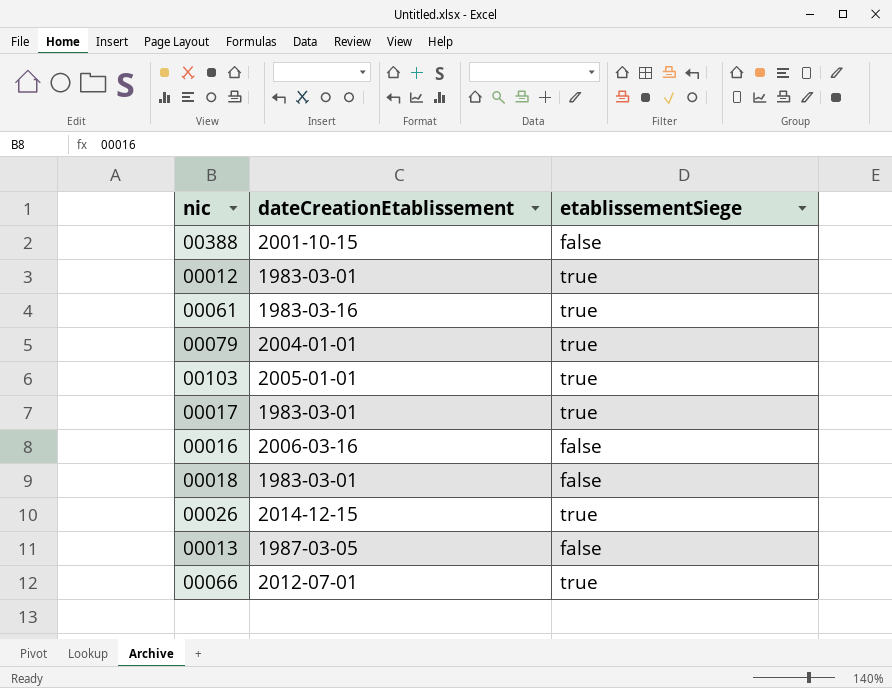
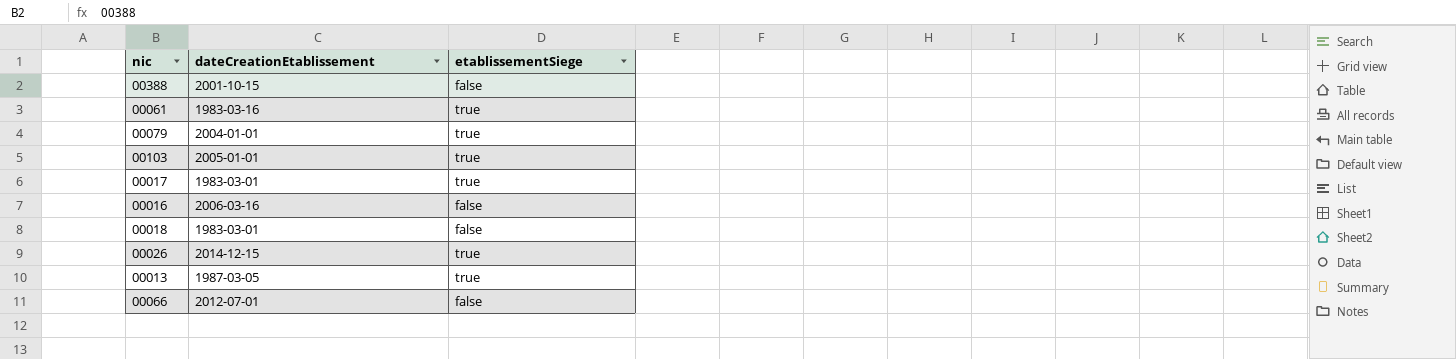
row 00012: 1983-03-01 | true -> none
00013 | etablissementSiege: false -> true
00066 | etablissementSiege: true -> false

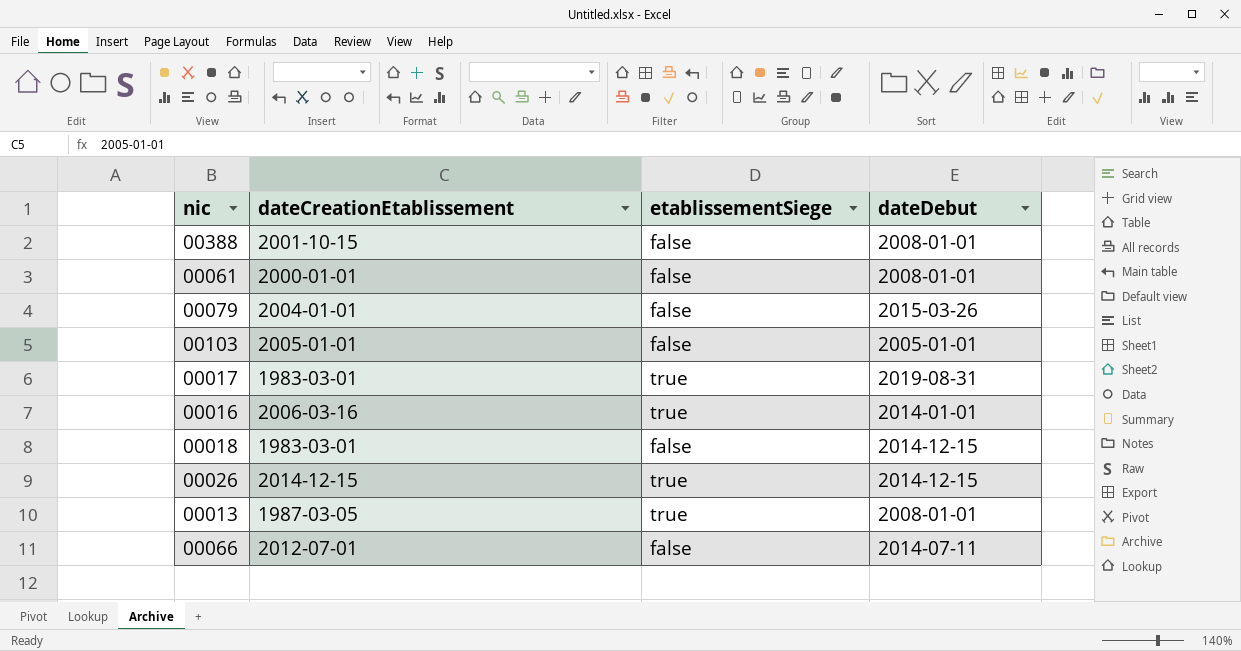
column dateDebut | position: none -> 4
00061 | dateCreationEtablissement: 1983-03-16 -> 2000-01-01
00061 | etablissementSiege: true -> false
00079 | etablissementSiege: true -> false
00103 | etablissementSiege: true -> false
00016 | etablissementSiege: false -> true

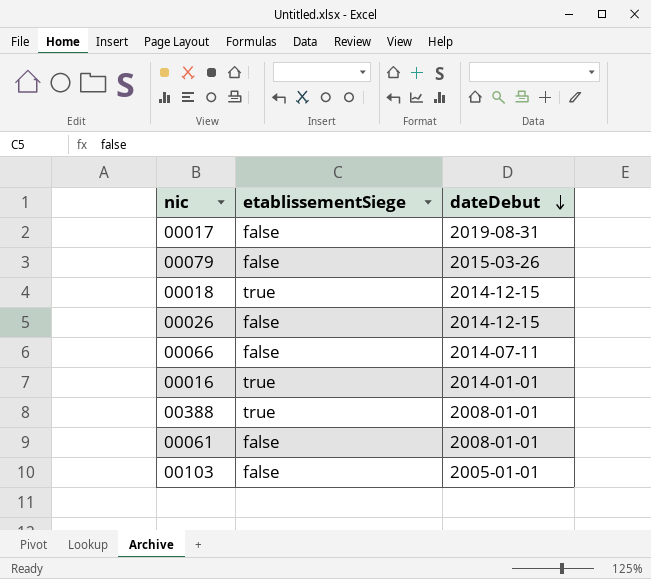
row order: none -> dateDebut descending
column dateCreationEtablissement | position: 2 -> none
row 00013: 1987-03-05 | true | 2008-01-01 -> none
00017 | etablissementSiege: true -> false
00018 | etablissementSiege: false -> true
00026 | etablissementSiege: true -> false
00388 | etablissementSiege: false -> true

